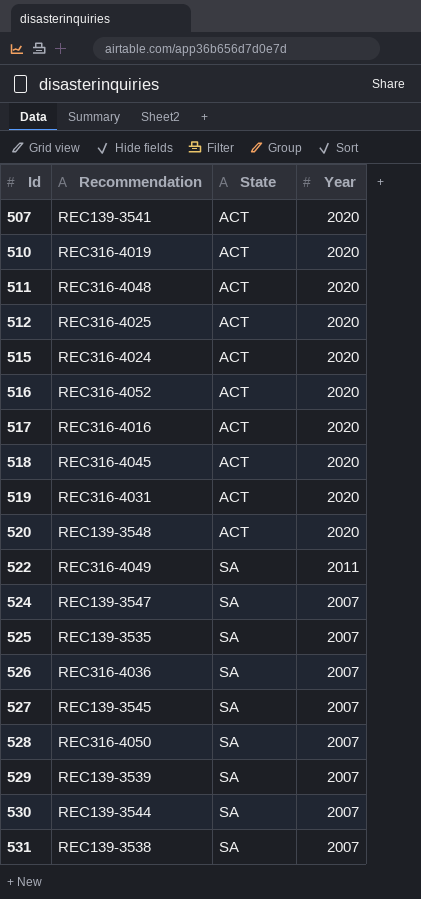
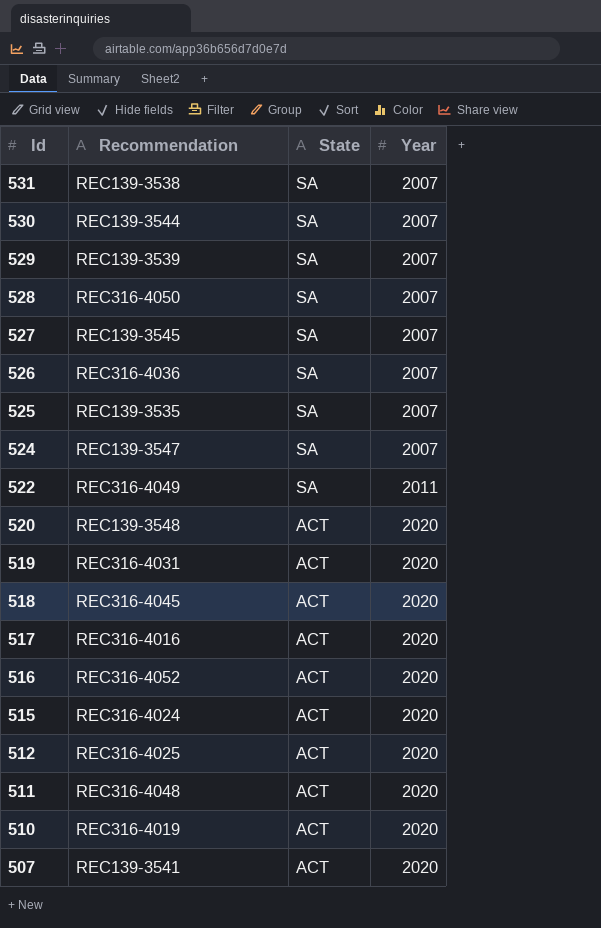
row order: Id ascending -> Id descending

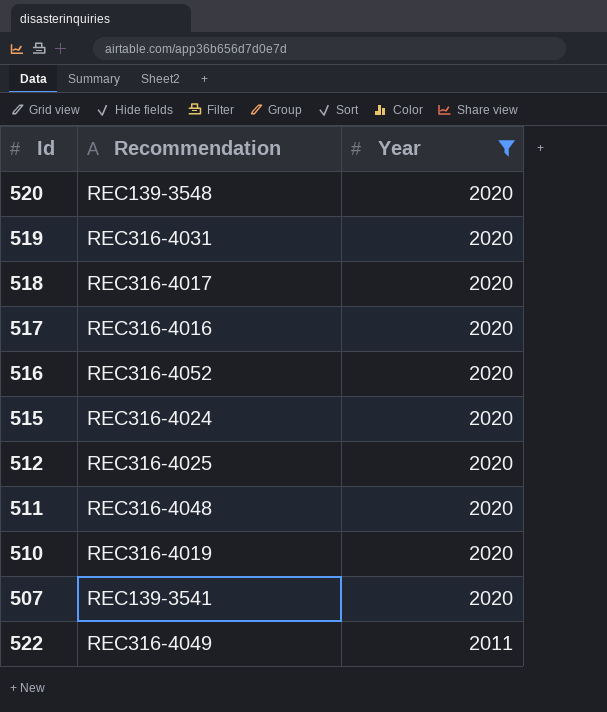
filter: none -> Year != 2007
row order: Id descending -> Year descending
column State | position: 3 -> none
518 | Recommendation: REC316-4045 -> REC316-4017

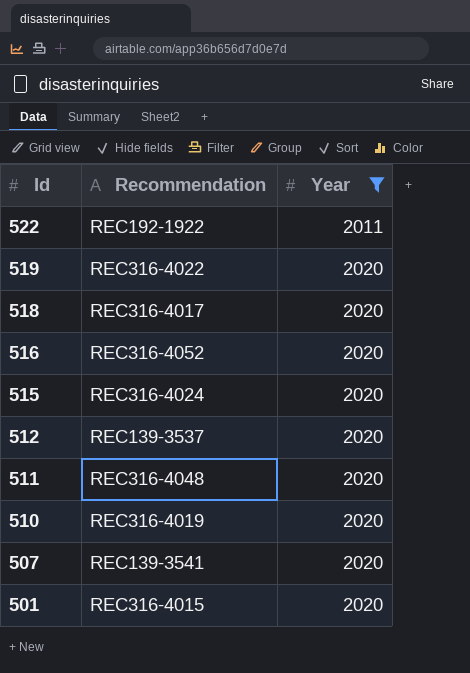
row order: Year descending -> Id descending
row 520: REC139-3548 | 2020 -> none
row 517: REC316-4016 | 2020 -> none
522 | Recommendation: REC316-4049 -> REC192-1922
519 | Recommendation: REC316-4031 -> REC316-4022
512 | Recommendation: REC316-4025 -> REC139-3537
row 501: none -> REC316-4015 | 2020

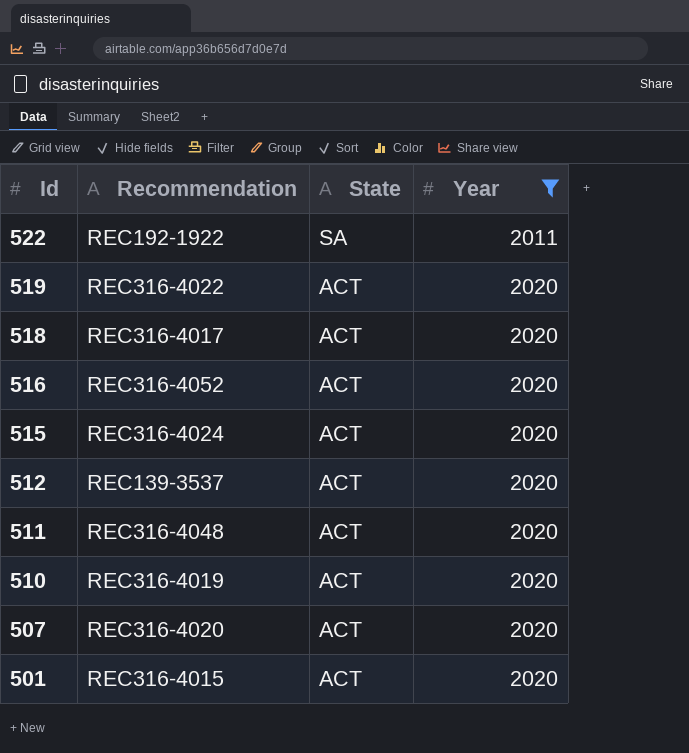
column State | position: none -> 3
507 | Recommendation: REC139-3541 -> REC316-4020

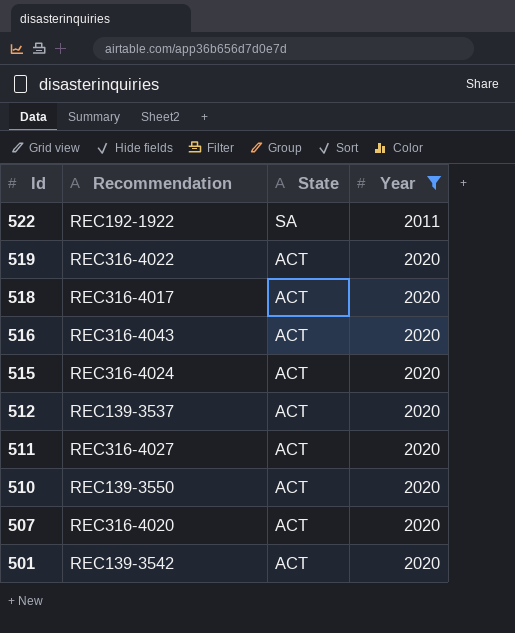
516 | Recommendation: REC316-4052 -> REC316-4043
511 | Recommendation: REC316-4048 -> REC316-4027
510 | Recommendation: REC316-4019 -> REC139-3550
501 | Recommendation: REC316-4015 -> REC139-3542

